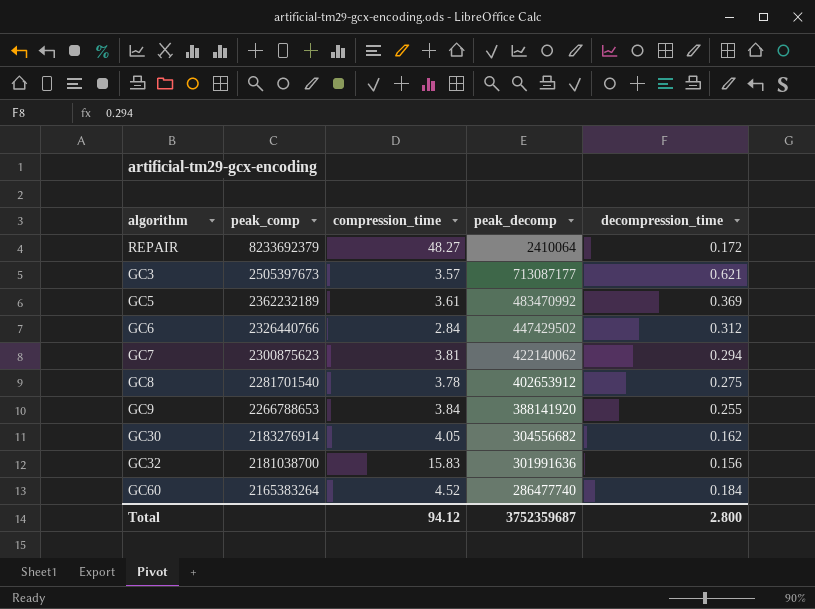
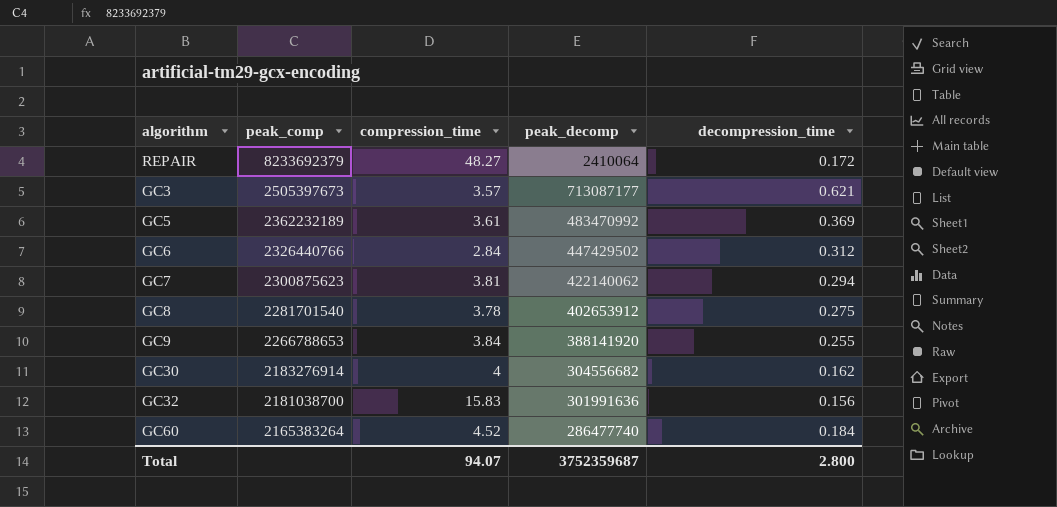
GC30 | compression_time: 4.05 -> 4
Total | compression_time: 94.12 -> 94.07

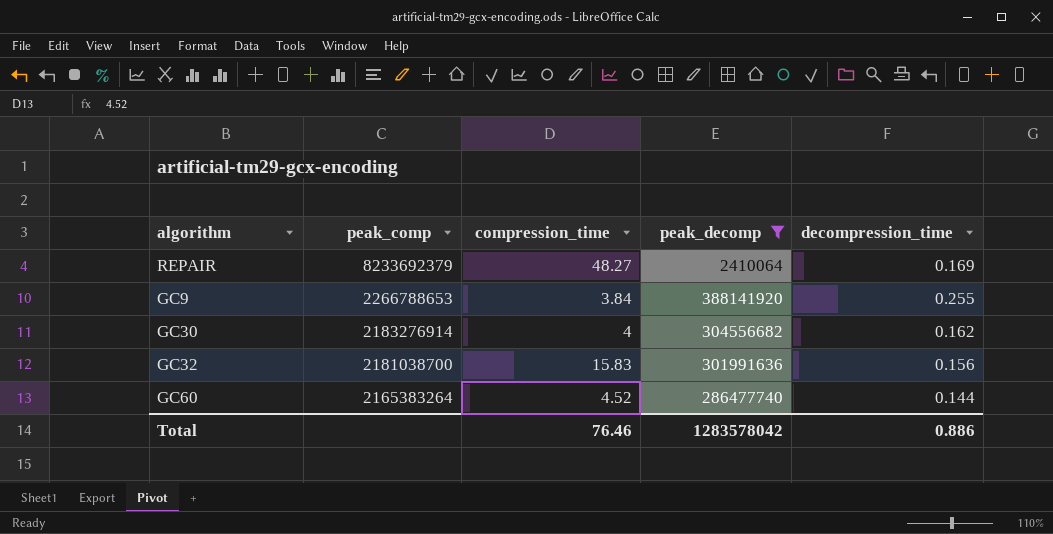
filter: none -> peak_decomp <= 388141920
REPAIR | decompression_time: 0.172 -> 0.169
GC60 | decompression_time: 0.184 -> 0.144
Total | compression_time: 94.07 -> 76.46
Total | peak_decomp: 3752359687 -> 1283578042
Total | decompression_time: 2.800 -> 0.886

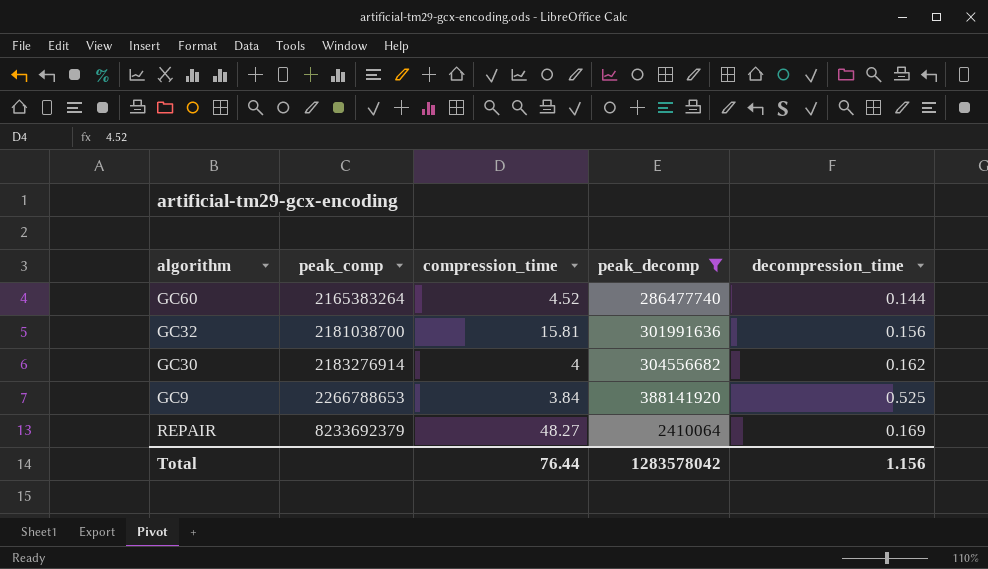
row order: peak_comp descending -> peak_comp ascending
GC32 | compression_time: 15.83 -> 15.81
GC9 | decompression_time: 0.255 -> 0.525
Total | compression_time: 76.46 -> 76.44
Total | decompression_time: 0.886 -> 1.156

